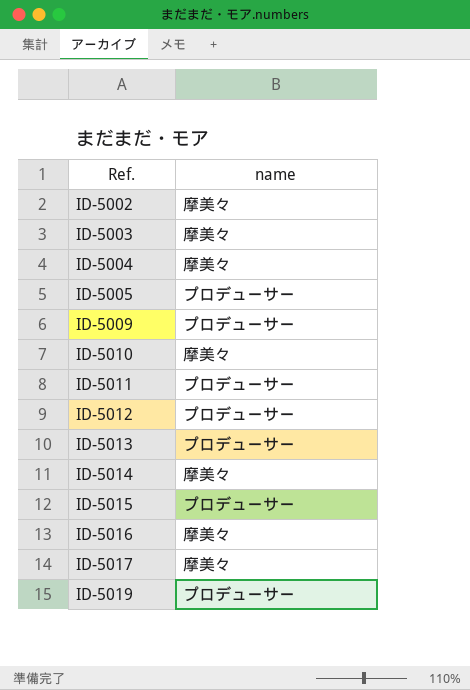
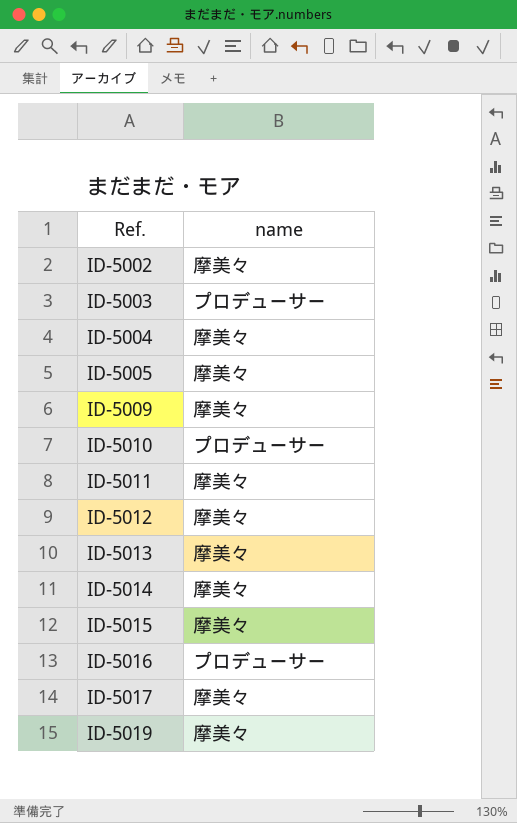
ID-5003 | name: 摩美々 -> プロデューサー
ID-5005 | name: プロデューサー -> 摩美々
ID-5009 | name: プロデューサー -> 摩美々
ID-5010 | name: 摩美々 -> プロデューサー
ID-5011 | name: プロデューサー -> 摩美々
ID-5012 | name: プロデューサー -> 摩美々
ID-5013 | name: プロデューサー -> 摩美々
ID-5015 | name: プロデューサー -> 摩美々
ID-5016 | name: 摩美々 -> プロデューサー
ID-5019 | name: プロデューサー -> 摩美々

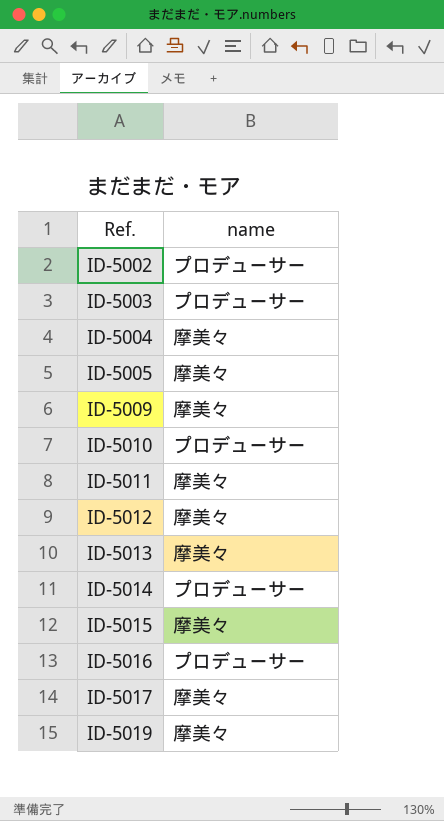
ID-5002 | name: 摩美々 -> プロデューサー
ID-5014 | name: 摩美々 -> プロデューサー

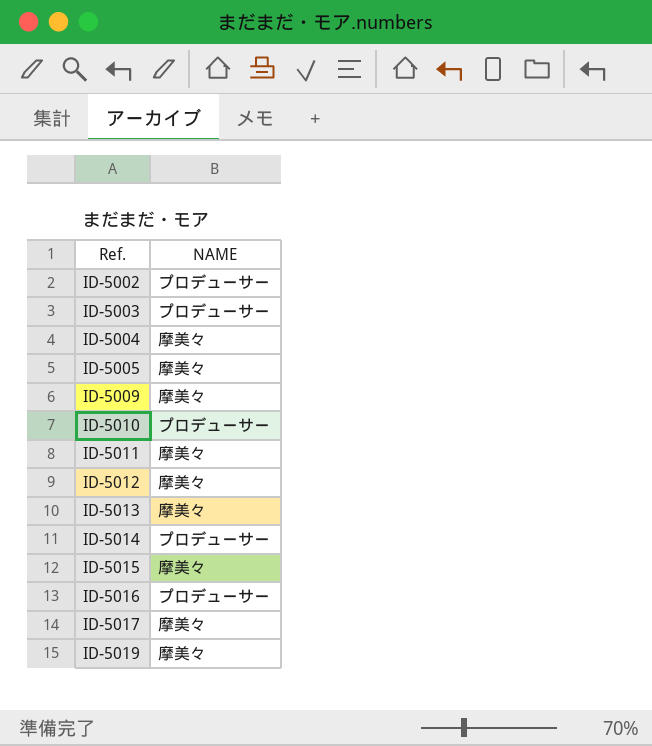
column name: name -> NAME

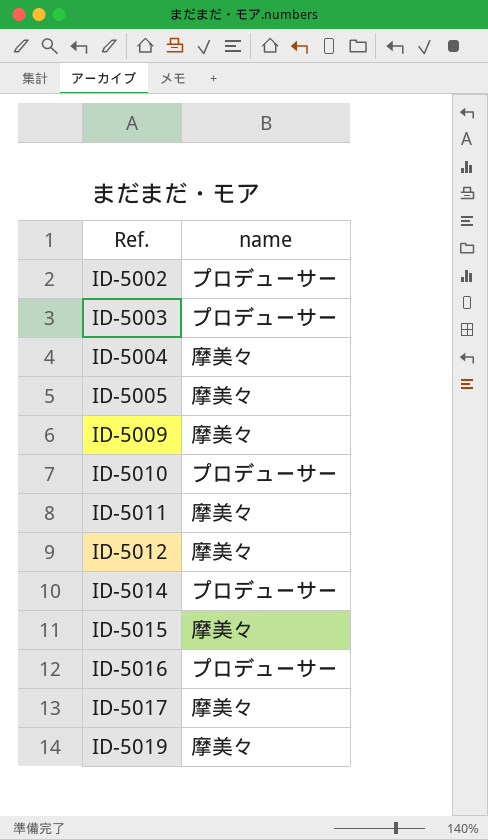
column name: NAME -> name
row ID-5013: 摩美々 -> none

